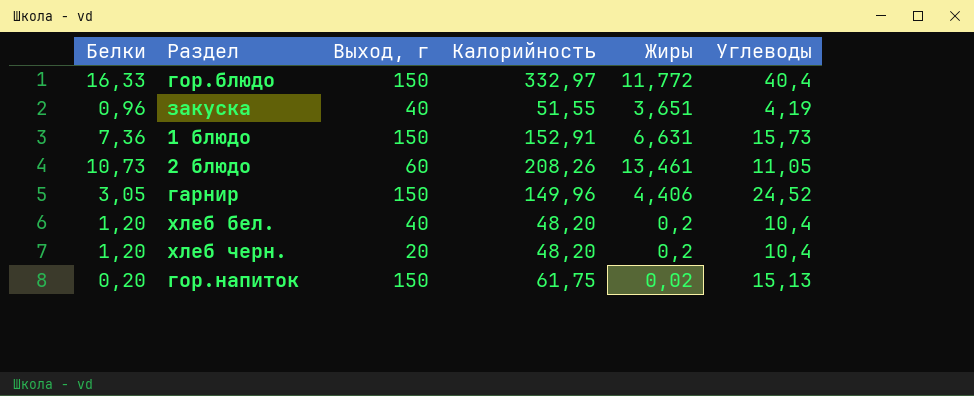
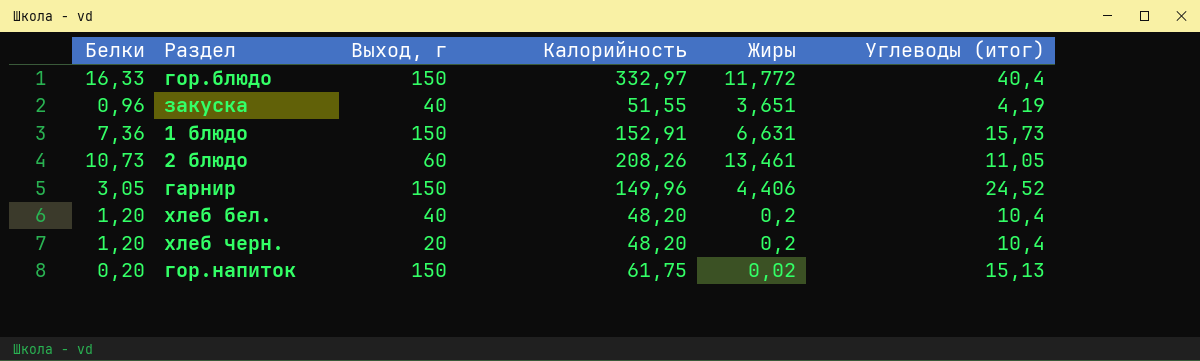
column name: Углеводы -> Углеводы (итог)

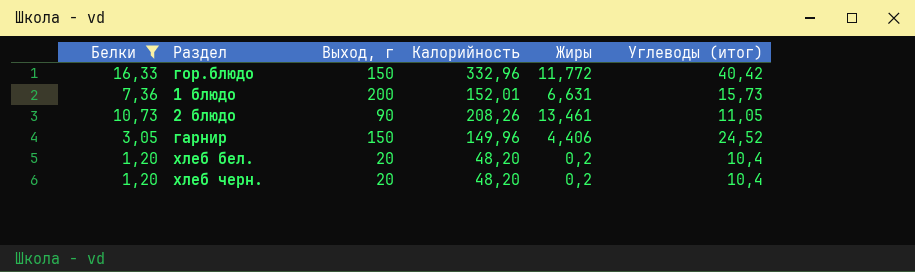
filter: none -> Белки >= 1,20
гор.блюдо | Калорийность: 332,97 -> 332,96
гор.блюдо | Углеводы (итог): 40,4 -> 40,42
1 блюдо | Выход, г: 150 -> 200
1 блюдо | Калорийность: 152,91 -> 152,01
2 блюдо | Выход, г: 60 -> 90
хлеб бел. | Выход, г: 40 -> 20

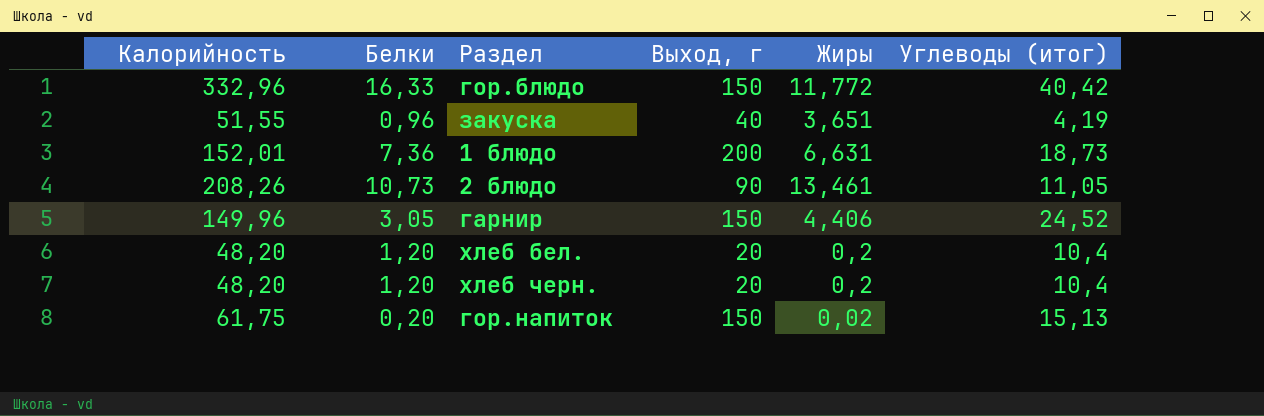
filter: Белки >= 1,20 -> none
column Калорийность | position: 4 -> 1
1 блюдо | Углеводы (итог): 15,73 -> 18,73

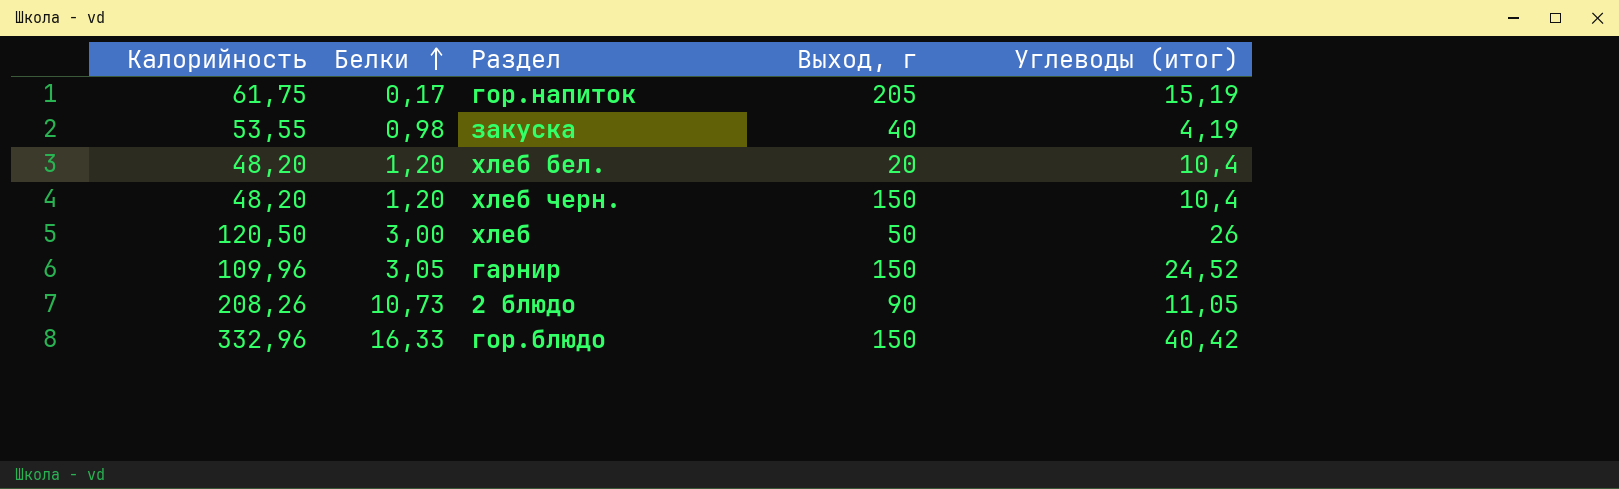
row order: none -> Белки ascending
column Жиры | position: 5 -> none
row 1 блюдо: 152,01 | 7,36 | 200 | 6,631 | 18,73 -> none
гор.напиток | Белки: 0,20 -> 0,17
гор.напиток | Выход, г: 150 -> 205
гор.напиток | Углеводы (итог): 15,13 -> 15,19
закуска | Калорийность: 51,55 -> 53,55
закуска | Белки: 0,96 -> 0,98
хлеб черн. | Выход, г: 20 -> 150
row хлеб: none -> 120,50 | 3,00 | 50 | 26
гарнир | Калорийность: 149,96 -> 109,96

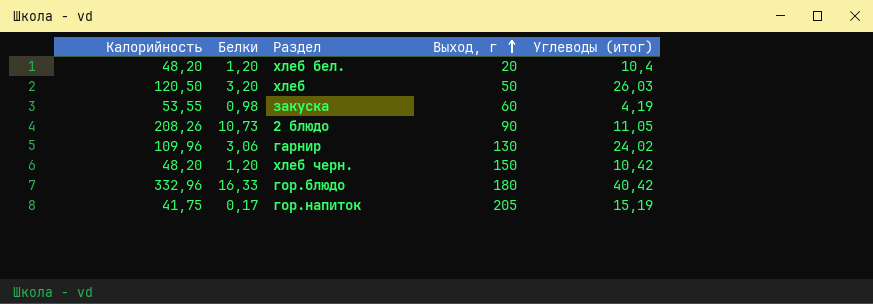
row order: Белки ascending -> Выход, г ascending
хлеб | Белки: 3,00 -> 3,20
хлеб | Углеводы (итог): 26 -> 26,03
закуска | Выход, г: 40 -> 60
гарнир | Белки: 3,05 -> 3,06
гарнир | Выход, г: 150 -> 130
гарнир | Углеводы (итог): 24,52 -> 24,02
хлеб черн. | Углеводы (итог): 10,4 -> 10,42
гор.блюдо | Выход, г: 150 -> 180
гор.напиток | Калорийность: 61,75 -> 41,75

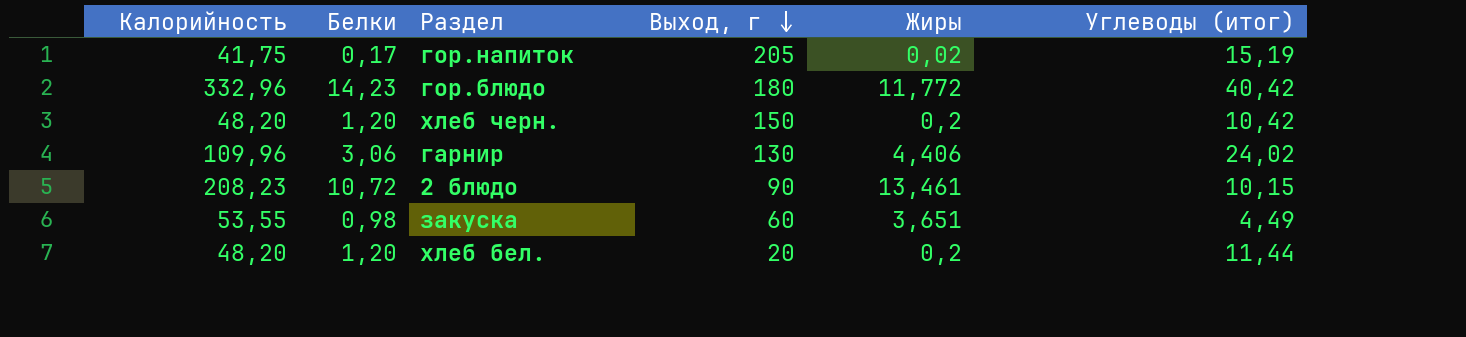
row order: Выход, г ascending -> Выход, г descending
column Жиры | position: none -> 5
row хлеб: 120,50 | 3,20 | 50 | 26,03 -> none
гор.блюдо | Белки: 16,33 -> 14,23
2 блюдо | Калорийность: 208,26 -> 208,23
2 блюдо | Белки: 10,73 -> 10,72
2 блюдо | Углеводы (итог): 11,05 -> 10,15
закуска | Углеводы (итог): 4,19 -> 4,49
хлеб бел. | Углеводы (итог): 10,4 -> 11,44

